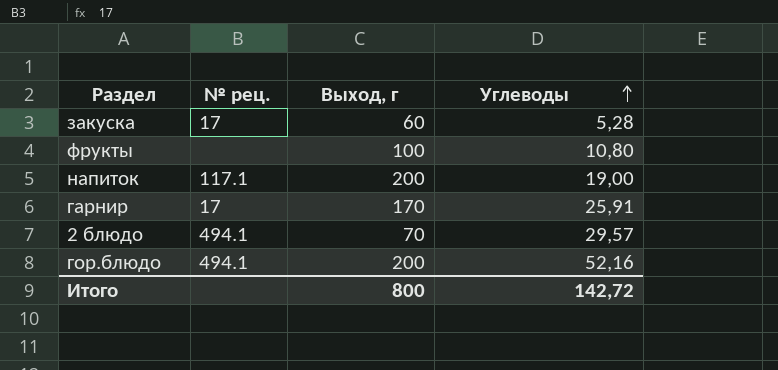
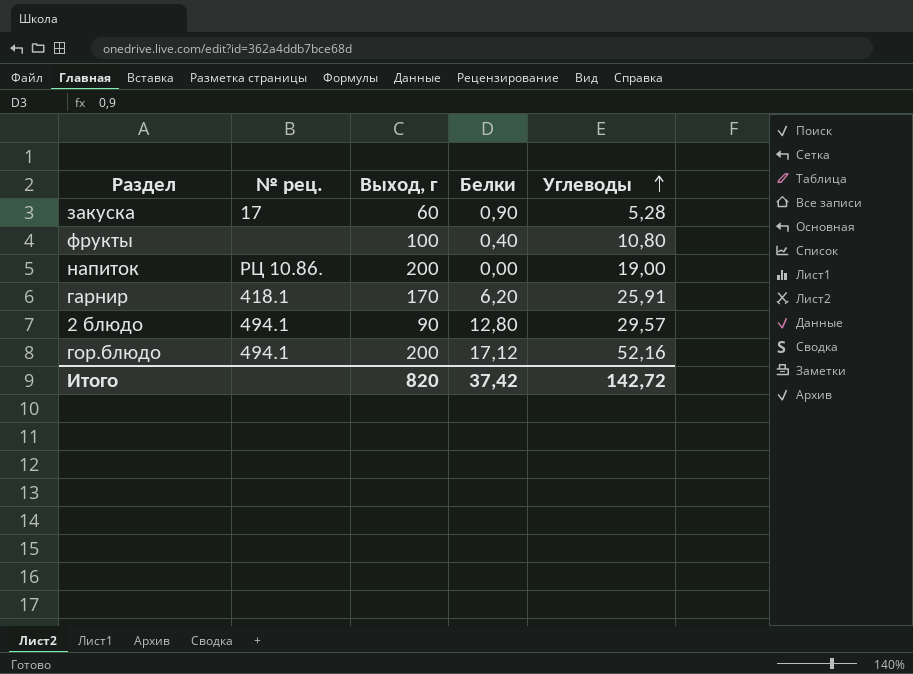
column Белки | position: none -> 4
напиток | № рец.: 117.1 -> РЦ 10.86.
гарнир | № рец.: 17 -> 418.1
2 блюдо | Выход, г: 70 -> 90
Итого | Выход, г: 800 -> 820

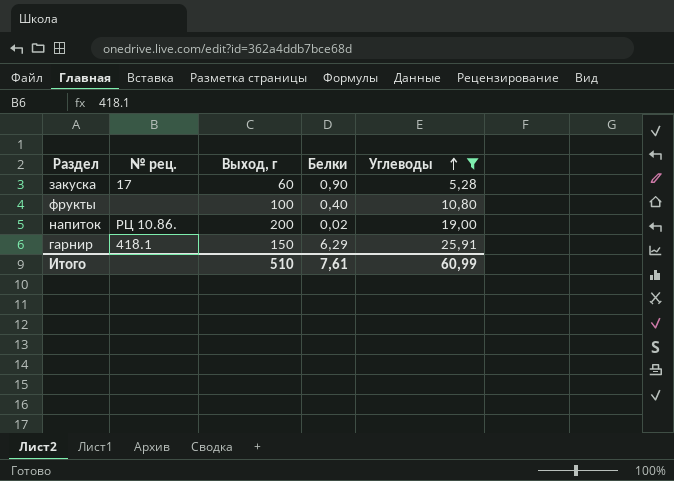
filter: none -> Углеводы <= 25,91
напиток | Белки: 0,00 -> 0,02
гарнир | Выход, г: 170 -> 150
гарнир | Белки: 6,20 -> 6,29
Итого | Выход, г: 820 -> 510
Итого | Белки: 37,42 -> 7,61
Итого | Углеводы: 142,72 -> 60,99

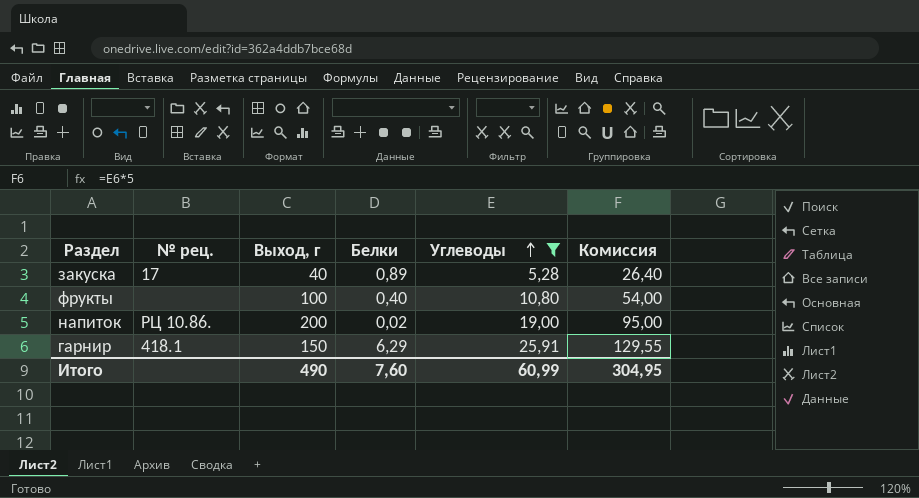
column Комиссия | formula: none -> [Углеводы] * 5
закуска | Выход, г: 60 -> 40
закуска | Белки: 0,90 -> 0,89
Итого | Выход, г: 510 -> 490
Итого | Белки: 7,61 -> 7,60

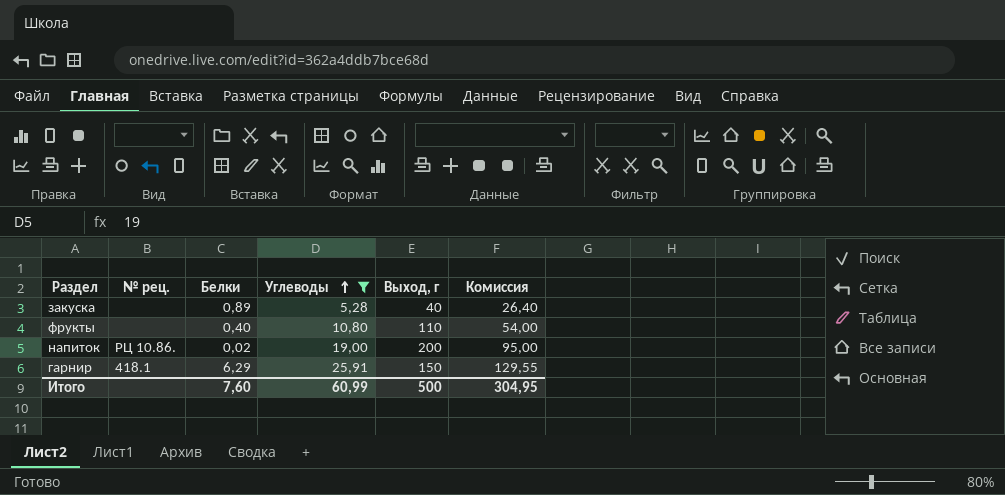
column Выход, г | position: 3 -> 5
закуска | № рец.: 17 -> none
фрукты | Выход, г: 100 -> 110
Итого | Выход, г: 490 -> 500

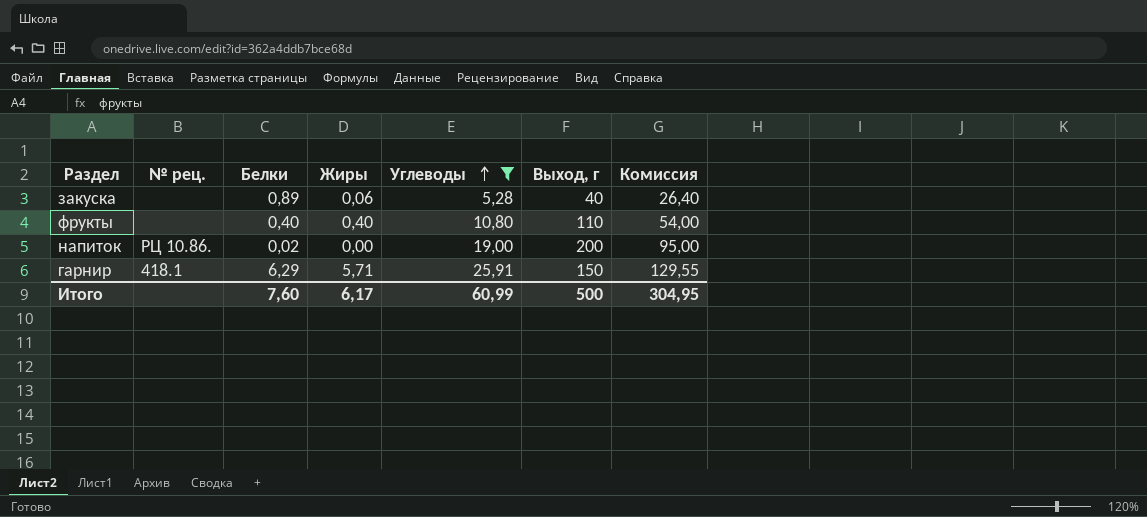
column Жиры | position: none -> 4

